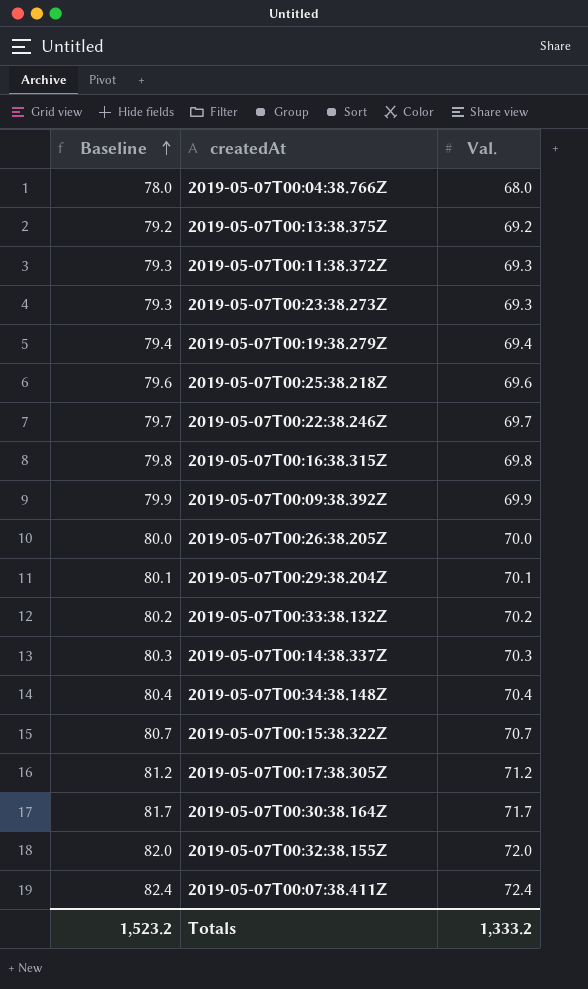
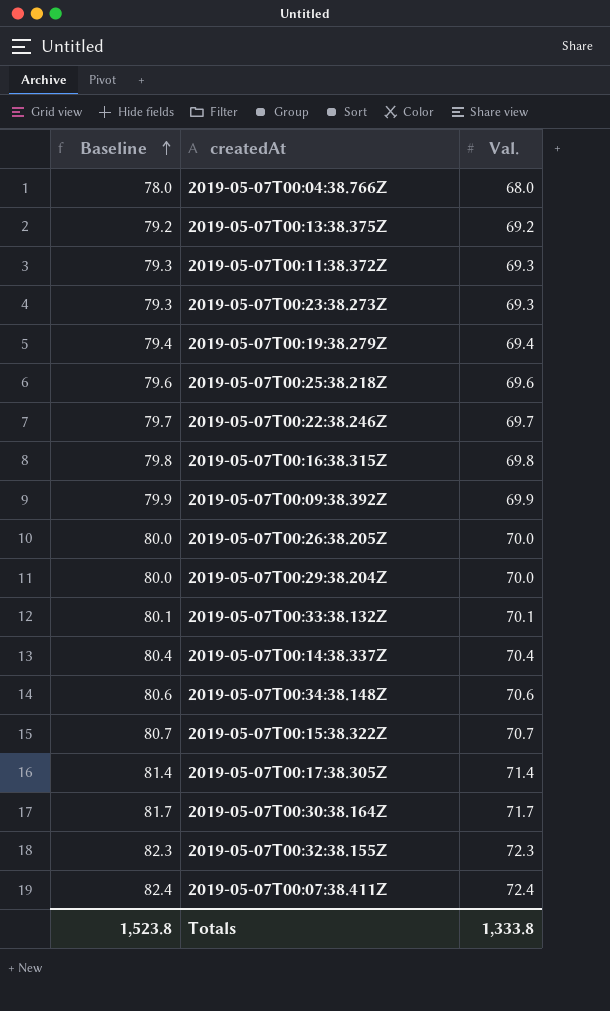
2019-05-07T00:29:38.204Z | Baseline: 80.1 -> 80.0
2019-05-07T00:29:38.204Z | Val.: 70.1 -> 70.0
2019-05-07T00:33:38.132Z | Baseline: 80.2 -> 80.1
2019-05-07T00:33:38.132Z | Val.: 70.2 -> 70.1
2019-05-07T00:14:38.337Z | Baseline: 80.3 -> 80.4
2019-05-07T00:14:38.337Z | Val.: 70.3 -> 70.4
2019-05-07T00:34:38.148Z | Baseline: 80.4 -> 80.6
2019-05-07T00:34:38.148Z | Val.: 70.4 -> 70.6
2019-05-07T00:17:38.305Z | Baseline: 81.2 -> 81.4
2019-05-07T00:17:38.305Z | Val.: 71.2 -> 71.4
2019-05-07T00:32:38.155Z | Baseline: 82.0 -> 82.3
2019-05-07T00:32:38.155Z | Val.: 72.0 -> 72.3
Totals | Baseline: 1,523.2 -> 1,523.8
Totals | Val.: 1,333.2 -> 1,333.8

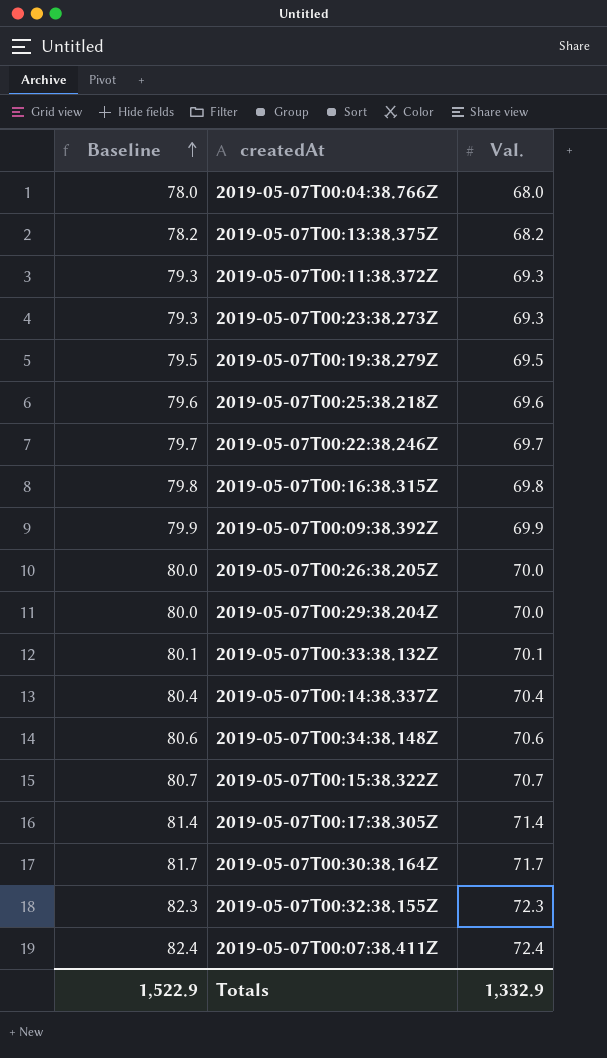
2019-05-07T00:13:38.375Z | Baseline: 79.2 -> 78.2
2019-05-07T00:13:38.375Z | Val.: 69.2 -> 68.2
2019-05-07T00:19:38.279Z | Baseline: 79.4 -> 79.5
2019-05-07T00:19:38.279Z | Val.: 69.4 -> 69.5
Totals | Baseline: 1,523.8 -> 1,522.9
Totals | Val.: 1,333.8 -> 1,332.9

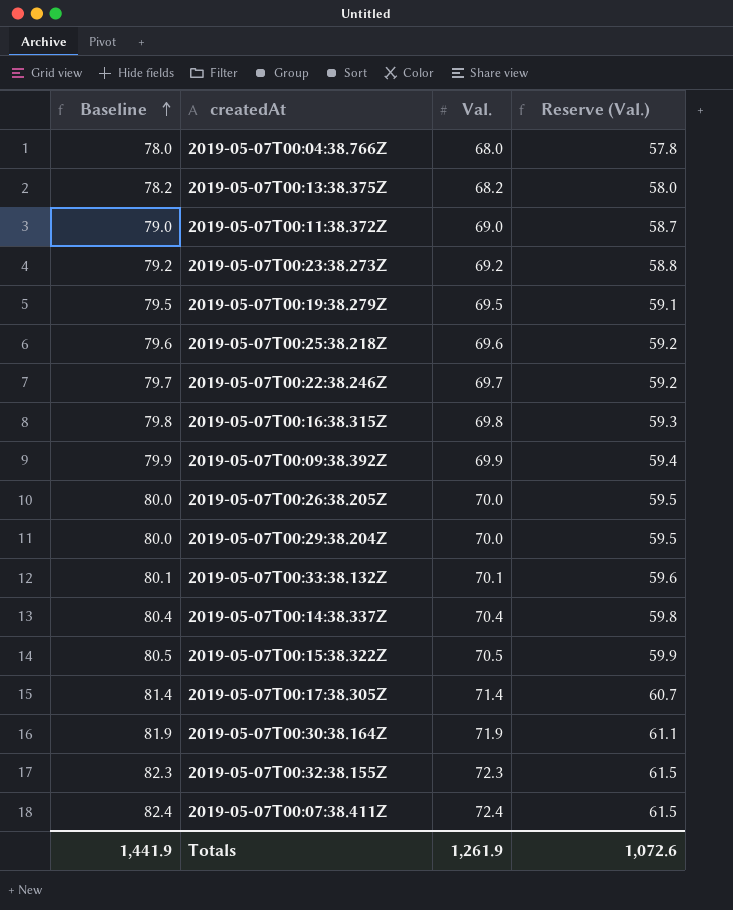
column Reserve (Val.) | formula: none -> [Val.] * 0.85
row 2019-05-07T00:34:38.148Z: 80.6 | 70.6 -> none
2019-05-07T00:11:38.372Z | Baseline: 79.3 -> 79.0
2019-05-07T00:11:38.372Z | Val.: 69.3 -> 69.0
2019-05-07T00:23:38.273Z | Baseline: 79.3 -> 79.2
2019-05-07T00:23:38.273Z | Val.: 69.3 -> 69.2
2019-05-07T00:15:38.322Z | Baseline: 80.7 -> 80.5
2019-05-07T00:15:38.322Z | Val.: 70.7 -> 70.5
2019-05-07T00:30:38.164Z | Baseline: 81.7 -> 81.9
2019-05-07T00:30:38.164Z | Val.: 71.7 -> 71.9
Totals | Baseline: 1,522.9 -> 1,441.9
Totals | Val.: 1,332.9 -> 1,261.9

